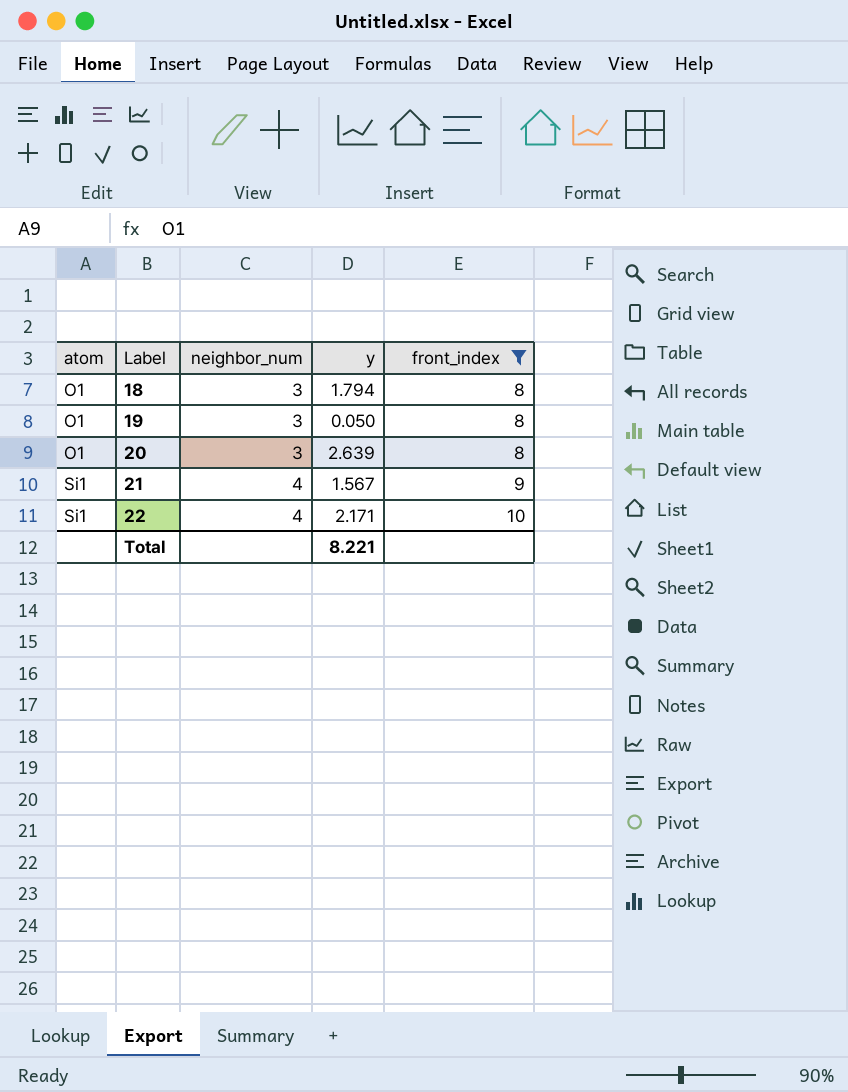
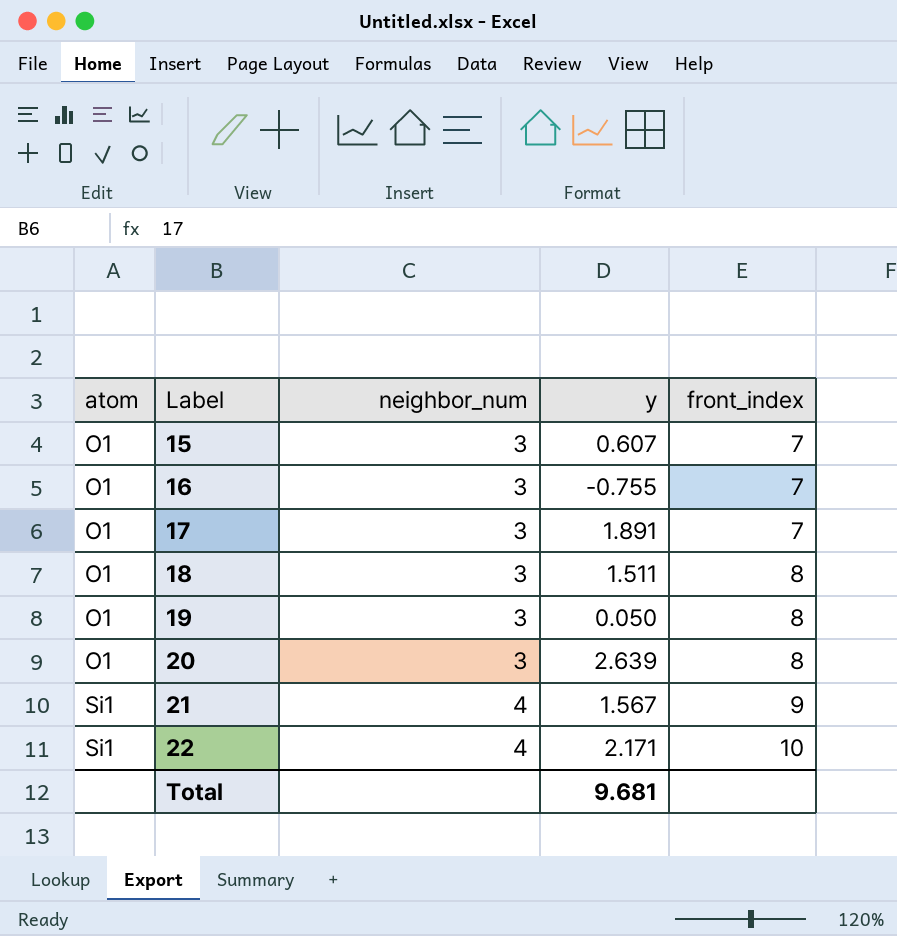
filter: front_index != 7 -> none
18 | y: 1.794 -> 1.511
Total | y: 8.221 -> 9.681

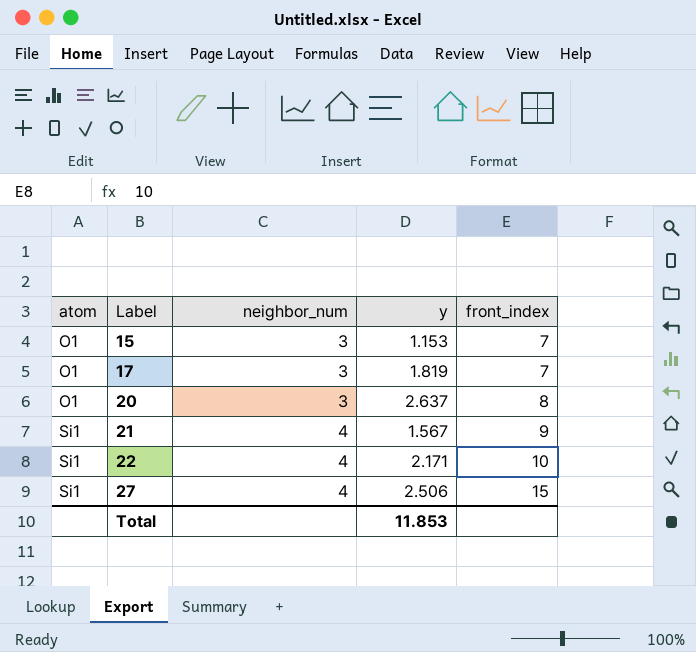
row 16: O1 | 3 | -0.755 | 7 -> none
row 18: O1 | 3 | 1.511 | 8 -> none
row 19: O1 | 3 | 0.050 | 8 -> none
15 | y: 0.607 -> 1.153
17 | y: 1.891 -> 1.819
20 | y: 2.639 -> 2.637
row 27: none -> Si1 | 4 | 2.506 | 15
Total | y: 9.681 -> 11.853

